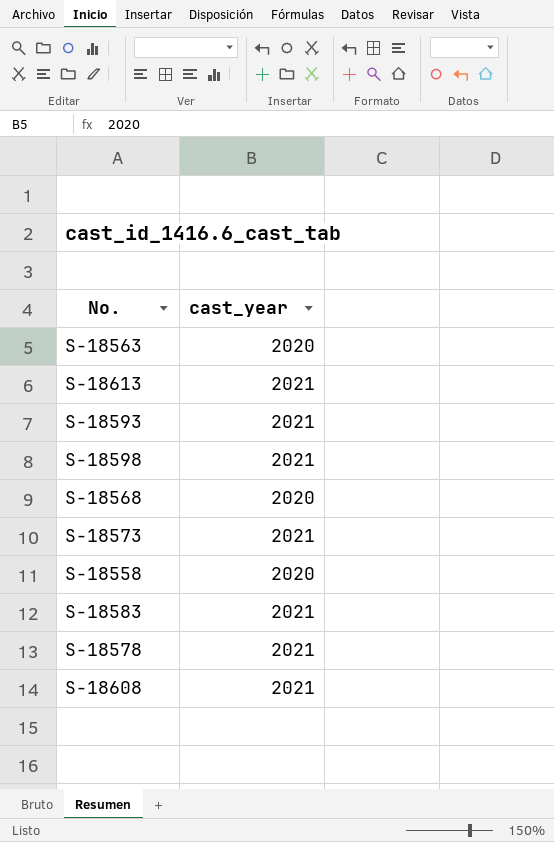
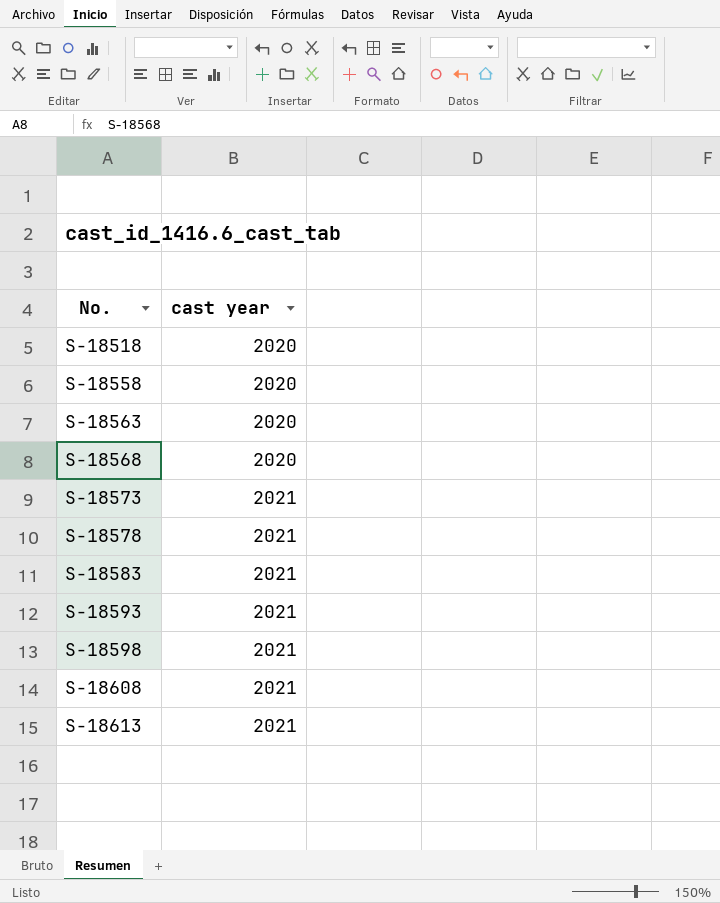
row order: none -> No. ascending
column name: cast_year -> cast year
row S-18518: none -> 2020

